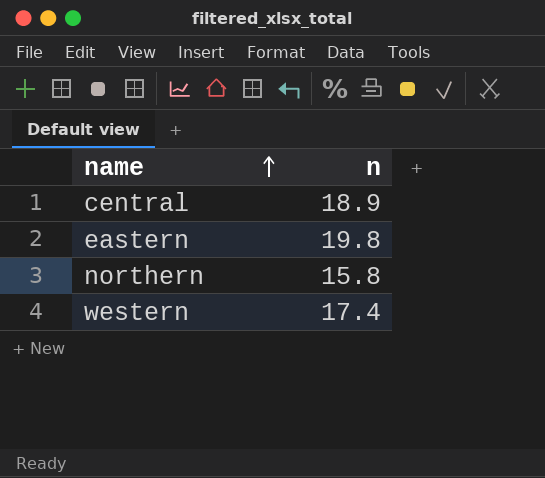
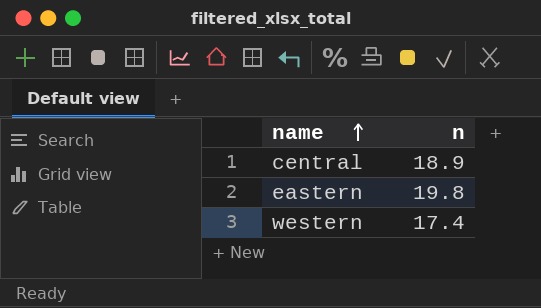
row northern: 15.8 -> none

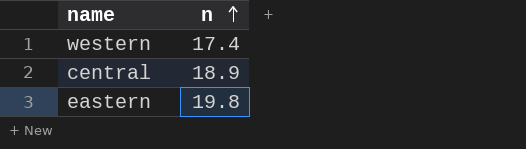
row order: name ascending -> n ascending

